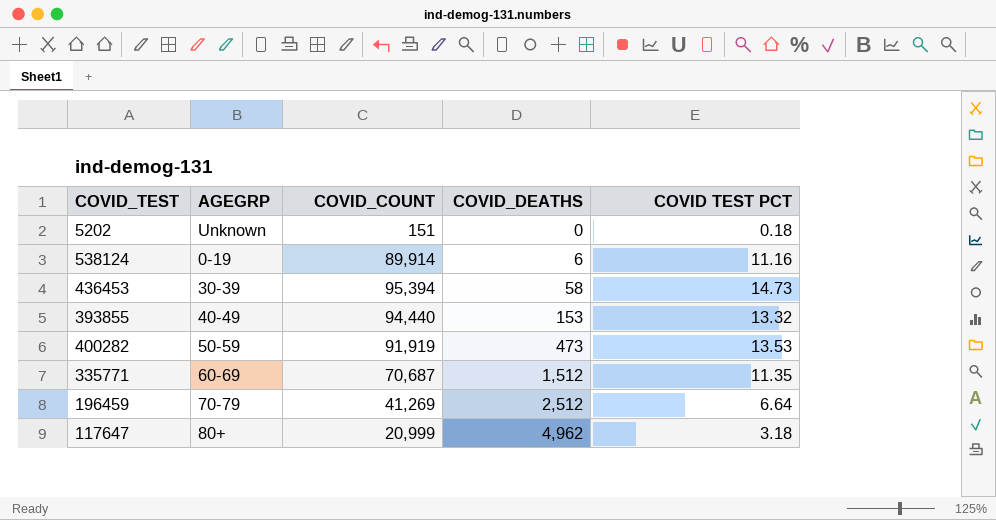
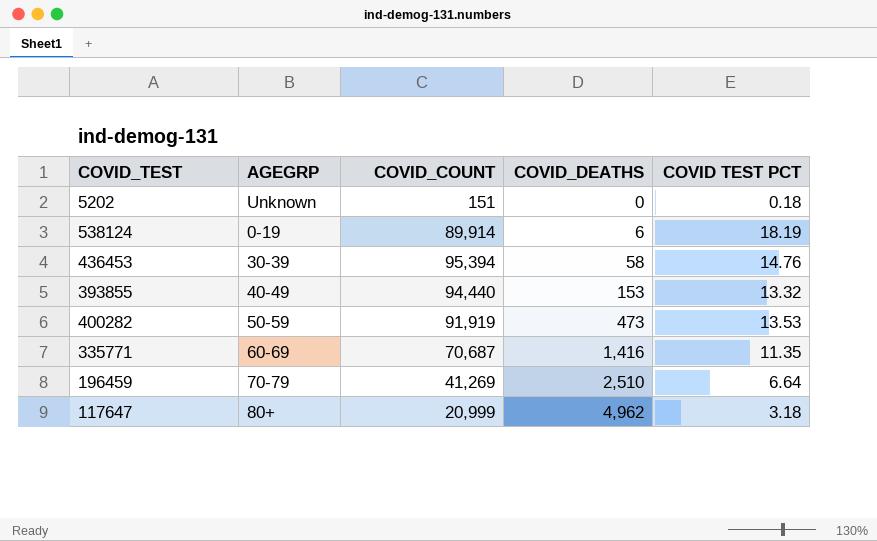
538124 | COVID TEST PCT: 11.16 -> 18.19
436453 | COVID TEST PCT: 14.73 -> 14.76
335771 | COVID_DEATHS: 1,512 -> 1,416
196459 | COVID_DEATHS: 2,512 -> 2,510

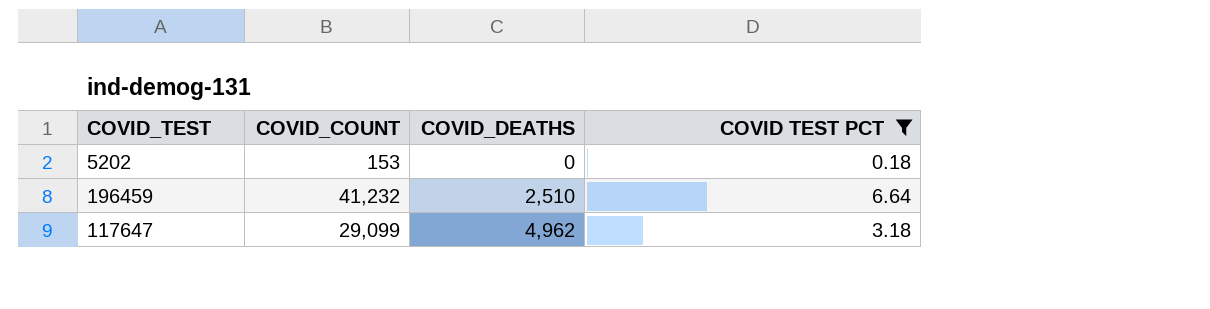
filter: none -> COVID TEST PCT <= 6.64
column AGEGRP | position: 2 -> none
5202 | COVID_COUNT: 151 -> 153
196459 | COVID_COUNT: 41,269 -> 41,232
117647 | COVID_COUNT: 20,999 -> 29,099

